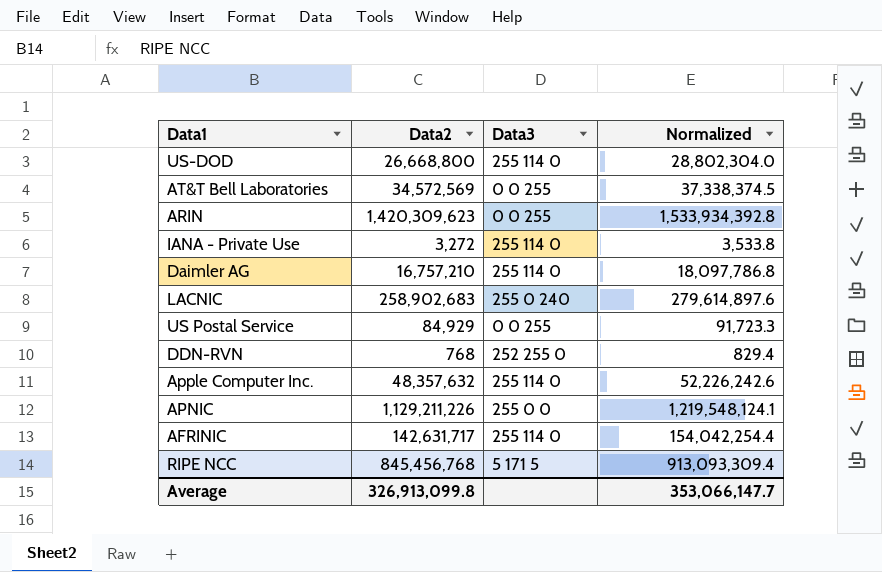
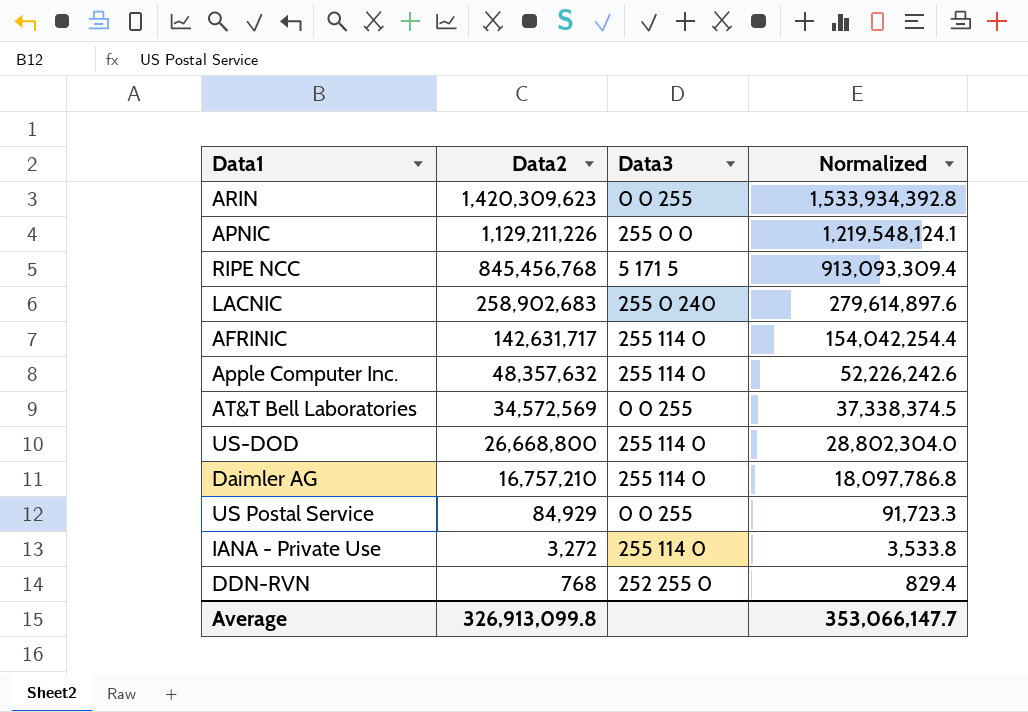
row order: none -> Data2 descending

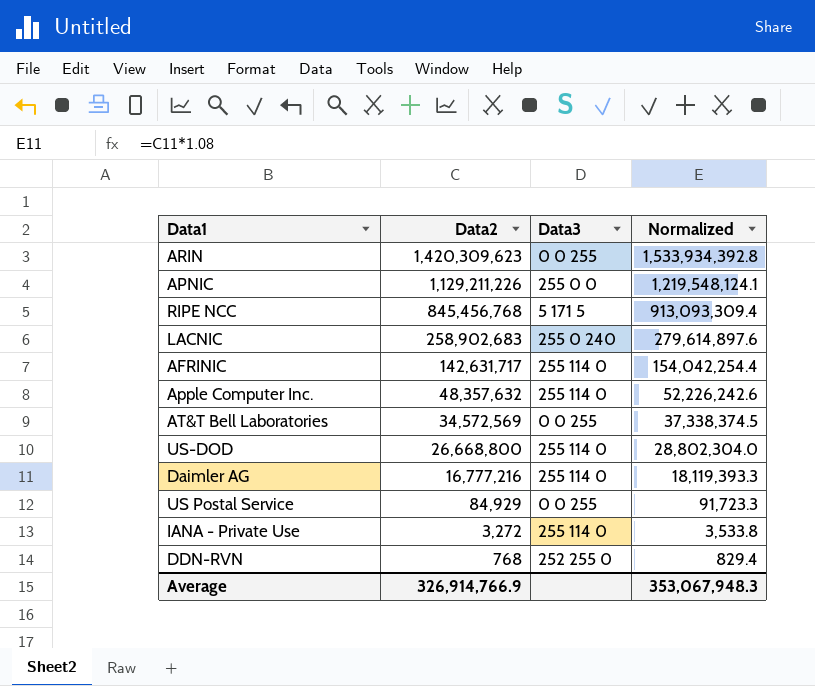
Daimler AG | Data2: 16,757,210 -> 16,777,216
Daimler AG | Normalized: 18,097,786.8 -> 18,119,393.3
Average | Data2: 326,913,099.8 -> 326,914,766.9
Average | Normalized: 353,066,147.7 -> 353,067,948.3

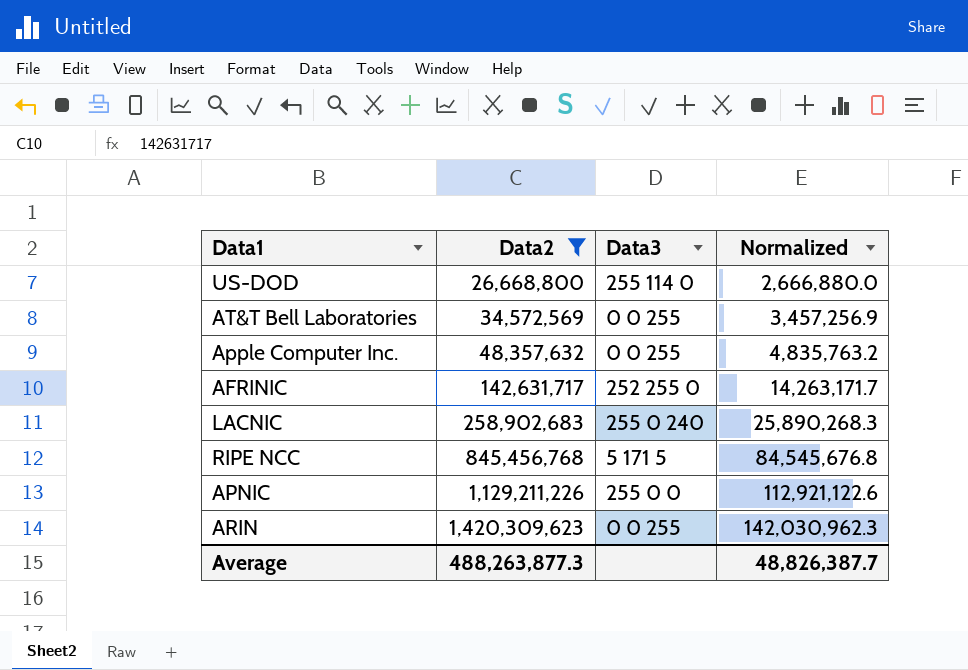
filter: none -> Data2 >= 26,668,800
row order: Data2 descending -> Data2 ascending
column Normalized | formula: [Data2] * 1.08 -> [Data2] * 0.1
Apple Computer Inc. | Data3: 255 114 0 -> 0 0 255
AFRINIC | Data3: 255 114 0 -> 252 255 0
Average | Data2: 326,914,766.9 -> 488,263,877.3
Average | Normalized: 353,067,948.3 -> 48,826,387.7

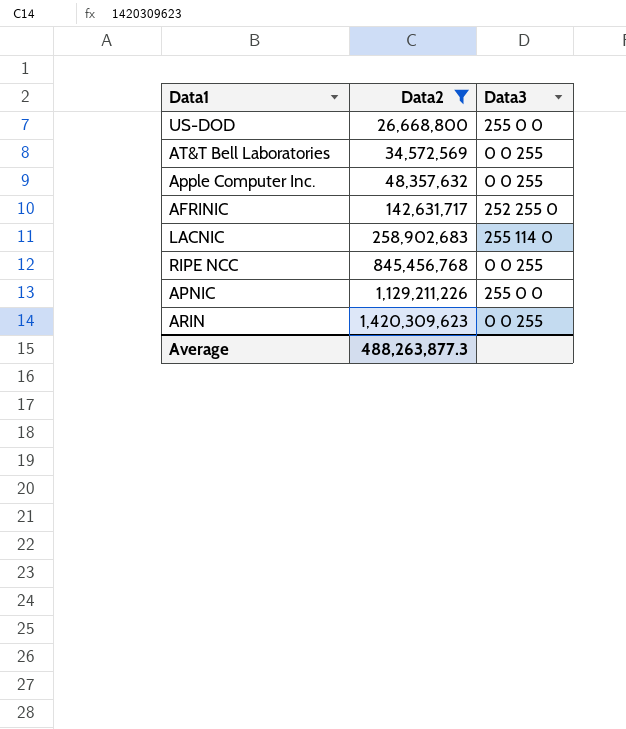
column Normalized | formula: [Data2] * 0.1 -> none
US-DOD | Data3: 255 114 0 -> 255 0 0
LACNIC | Data3: 255 0 240 -> 255 114 0
RIPE NCC | Data3: 5 171 5 -> 0 0 255

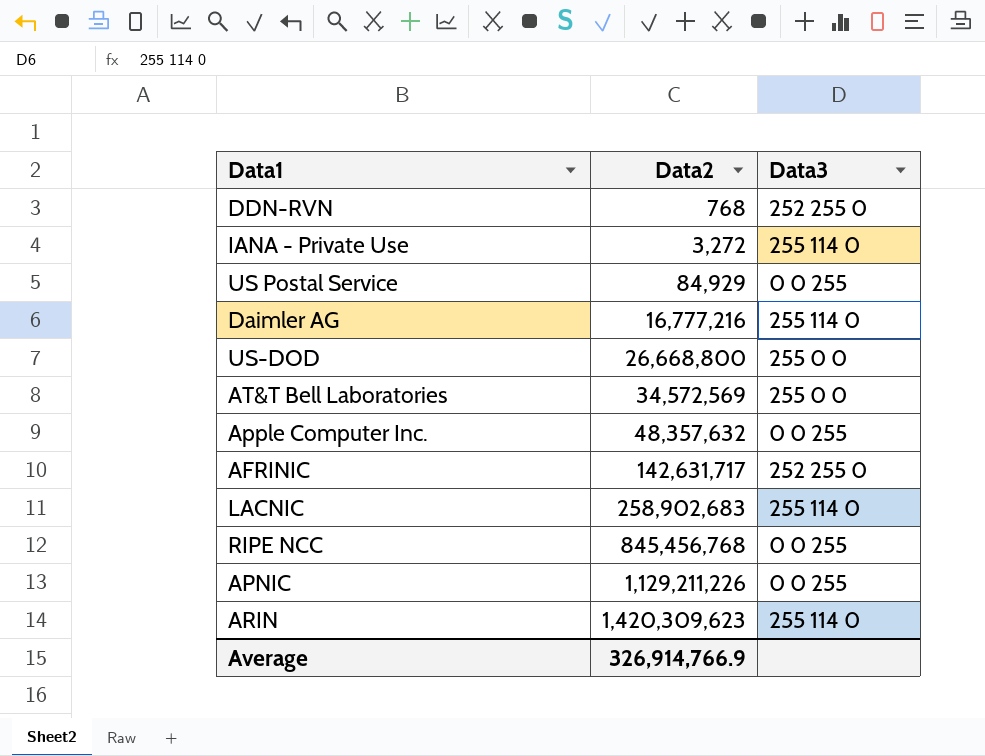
filter: Data2 >= 26,668,800 -> none
AT&T Bell Laboratories | Data3: 0 0 255 -> 255 0 0
APNIC | Data3: 255 0 0 -> 0 0 255
ARIN | Data3: 0 0 255 -> 255 114 0
Average | Data2: 488,263,877.3 -> 326,914,766.9

